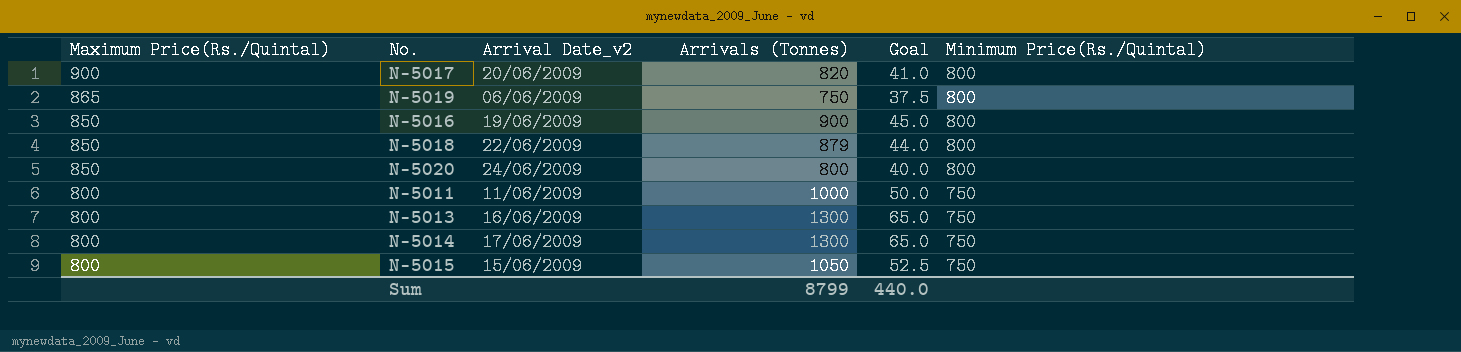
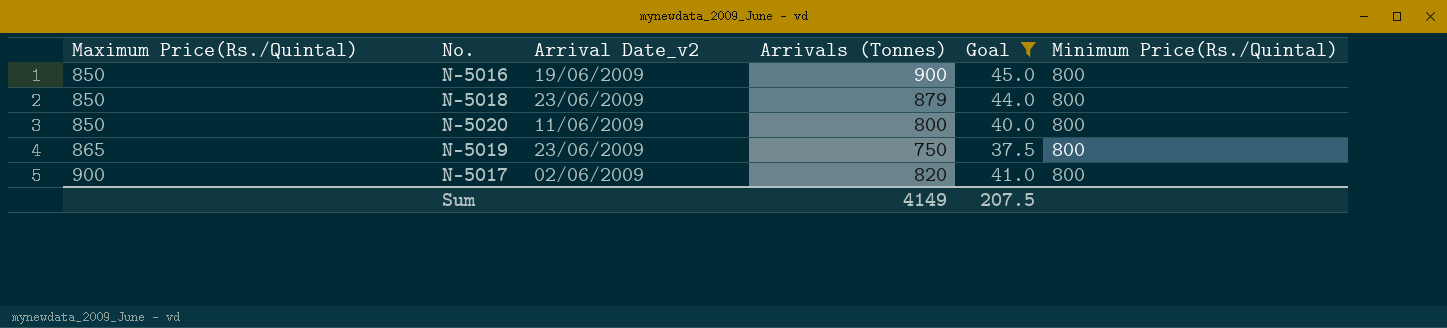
filter: none -> Goal <= 45.0
row order: Maximum Price(Rs./Quintal) descending -> Maximum Price(Rs./Quintal) ascending
N-5018 | Arrival Date_v2: 22/06/2009 -> 23/06/2009
N-5020 | Arrival Date_v2: 24/06/2009 -> 11/06/2009
N-5019 | Arrival Date_v2: 06/06/2009 -> 23/06/2009
N-5017 | Arrival Date_v2: 20/06/2009 -> 02/06/2009
Sum | Arrivals (Tonnes): 8799 -> 4149
Sum | Goal: 440.0 -> 207.5

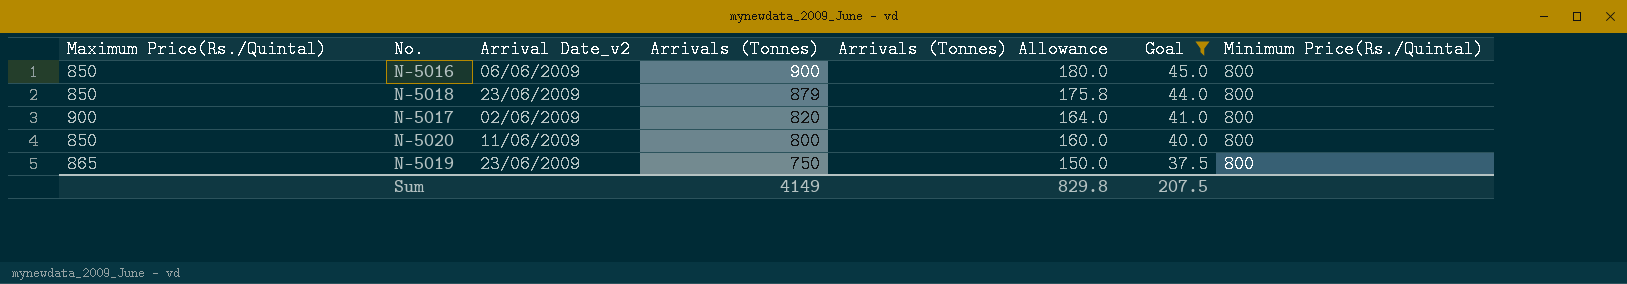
row order: Maximum Price(Rs./Quintal) ascending -> Arrivals (Tonnes) descending
column Arrivals (Tonnes) Allowance | formula: none -> [Arrivals (Tonnes)] * 0.2
N-5016 | Arrival Date_v2: 19/06/2009 -> 06/06/2009

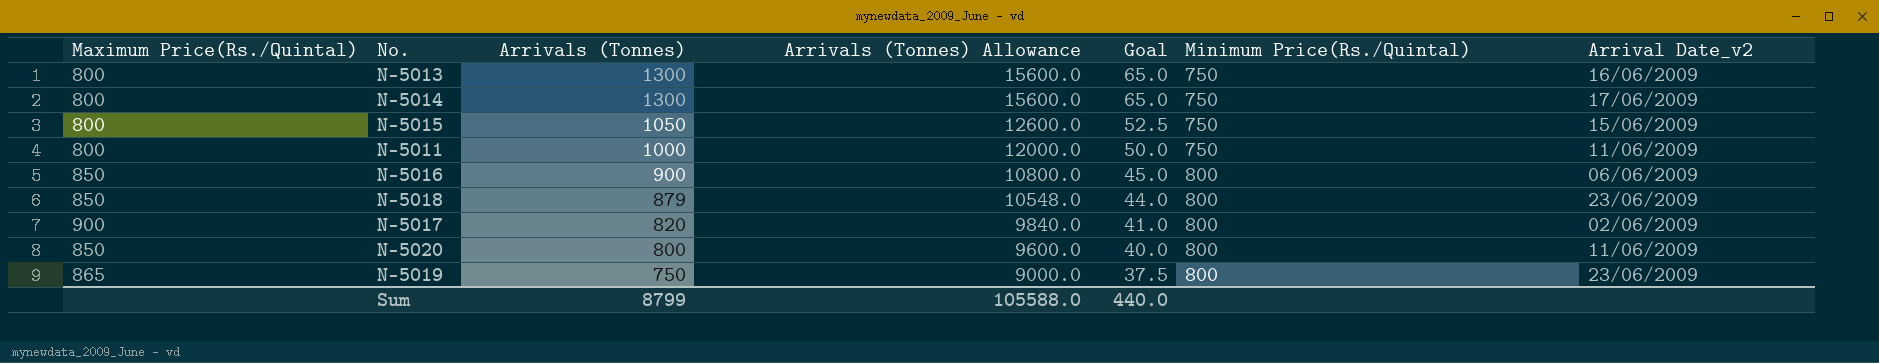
filter: Goal <= 45.0 -> none
column Arrivals (Tonnes) Allowance | formula: [Arrivals (Tonnes)] * 0.2 -> [Arrivals (Tonnes)] * 12
column Arrival Date_v2 | position: 3 -> 7
Sum | Arrivals (Tonnes): 4149 -> 8799
Sum | Arrivals (Tonnes) Allowance: 829.8 -> 105588.0
Sum | Goal: 207.5 -> 440.0

